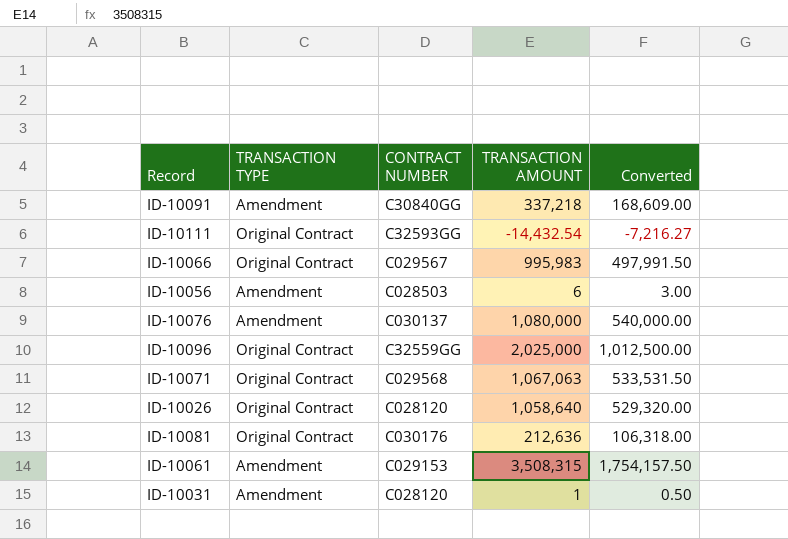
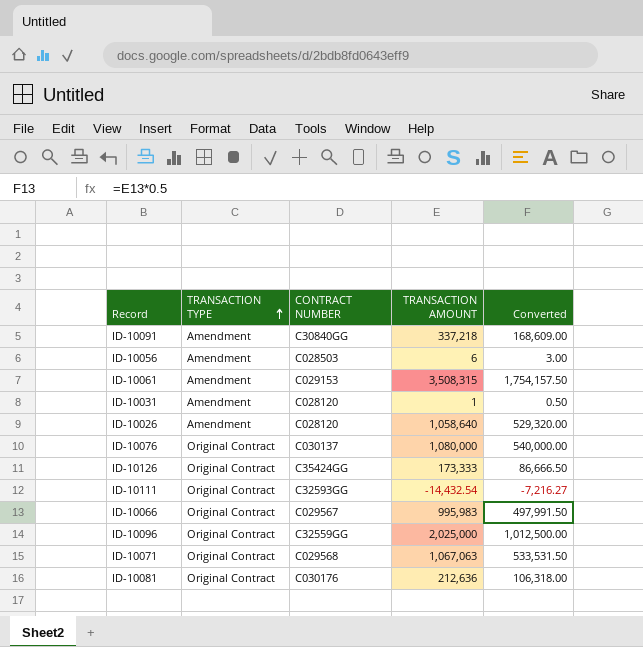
row order: none -> TRANSACTION TYPE ascending
ID-10026 | TRANSACTION TYPE: Original Contract -> Amendment
ID-10076 | TRANSACTION TYPE: Amendment -> Original Contract
row ID-10126: none -> Original Contract | C35424GG | 173,333 | 86,666.50

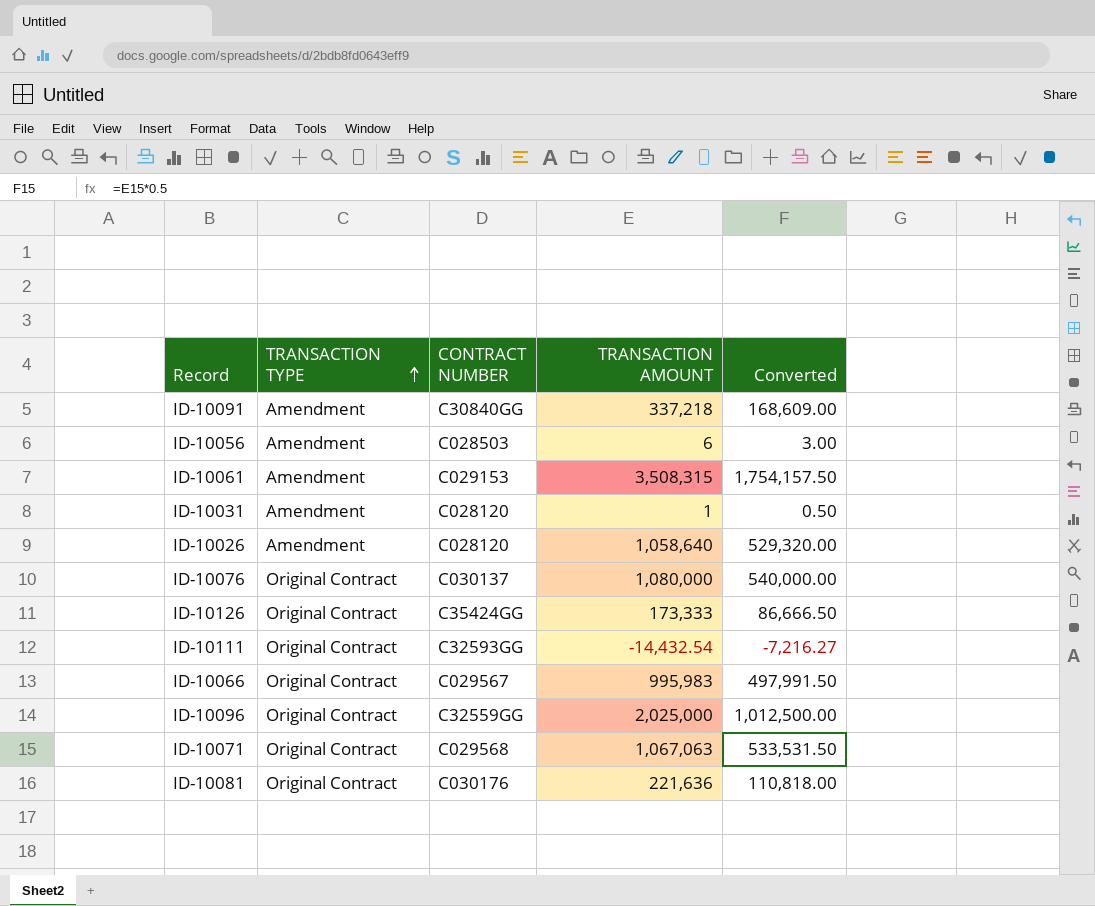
ID-10081 | TRANSACTION AMOUNT: 212,636 -> 221,636
ID-10081 | Converted: 106,318.00 -> 110,818.00

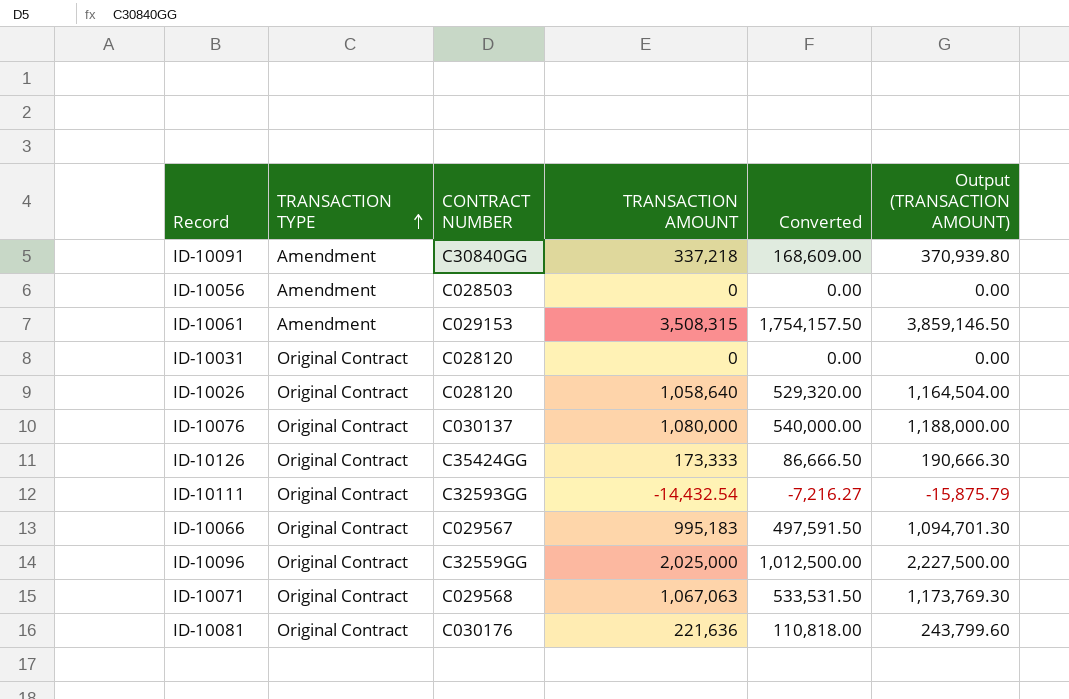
column Output (TRANSACTION AMOUNT) | formula: none -> [TRANSACTION AMOUNT] * 1.1
ID-10056 | TRANSACTION AMOUNT: 6 -> 0
ID-10056 | Converted: 3.00 -> 0.00
ID-10031 | TRANSACTION TYPE: Amendment -> Original Contract
ID-10031 | TRANSACTION AMOUNT: 1 -> 0
ID-10031 | Converted: 0.50 -> 0.00
ID-10026 | TRANSACTION TYPE: Amendment -> Original Contract
ID-10066 | TRANSACTION AMOUNT: 995,983 -> 995,183
ID-10066 | Converted: 497,991.50 -> 497,591.50

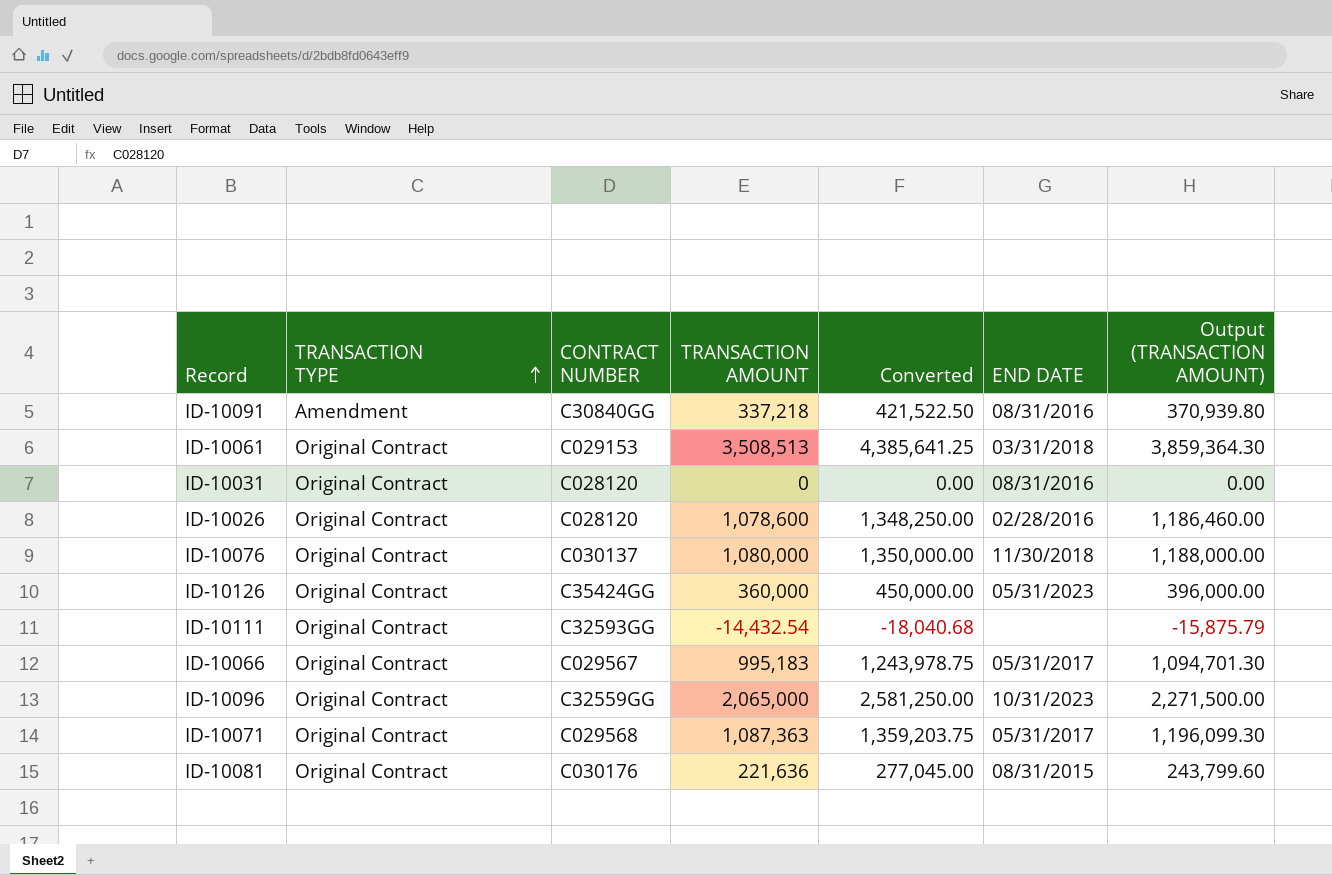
column Converted | formula: [TRANSACTION AMOUNT] * 0.5 -> [TRANSACTION AMOUNT] * 1.25
column END DATE | position: none -> 6
row ID-10056: Amendment | C028503 | 0 | 0.00 | 0.00 -> none
ID-10061 | TRANSACTION TYPE: Amendment -> Original Contract
ID-10061 | TRANSACTION AMOUNT: 3,508,315 -> 3,508,513
ID-10061 | Output (TRANSACTION AMOUNT): 3,859,146.50 -> 3,859,364.30
ID-10026 | TRANSACTION AMOUNT: 1,058,640 -> 1,078,600
ID-10026 | Output (TRANSACTION AMOUNT): 1,164,504.00 -> 1,186,460.00
ID-10126 | TRANSACTION AMOUNT: 173,333 -> 360,000
ID-10126 | Output (TRANSACTION AMOUNT): 190,666.30 -> 396,000.00
ID-10096 | TRANSACTION AMOUNT: 2,025,000 -> 2,065,000
ID-10096 | Output (TRANSACTION AMOUNT): 2,227,500.00 -> 2,271,500.00
ID-10071 | TRANSACTION AMOUNT: 1,067,063 -> 1,087,363
ID-10071 | Output (TRANSACTION AMOUNT): 1,173,769.30 -> 1,196,099.30

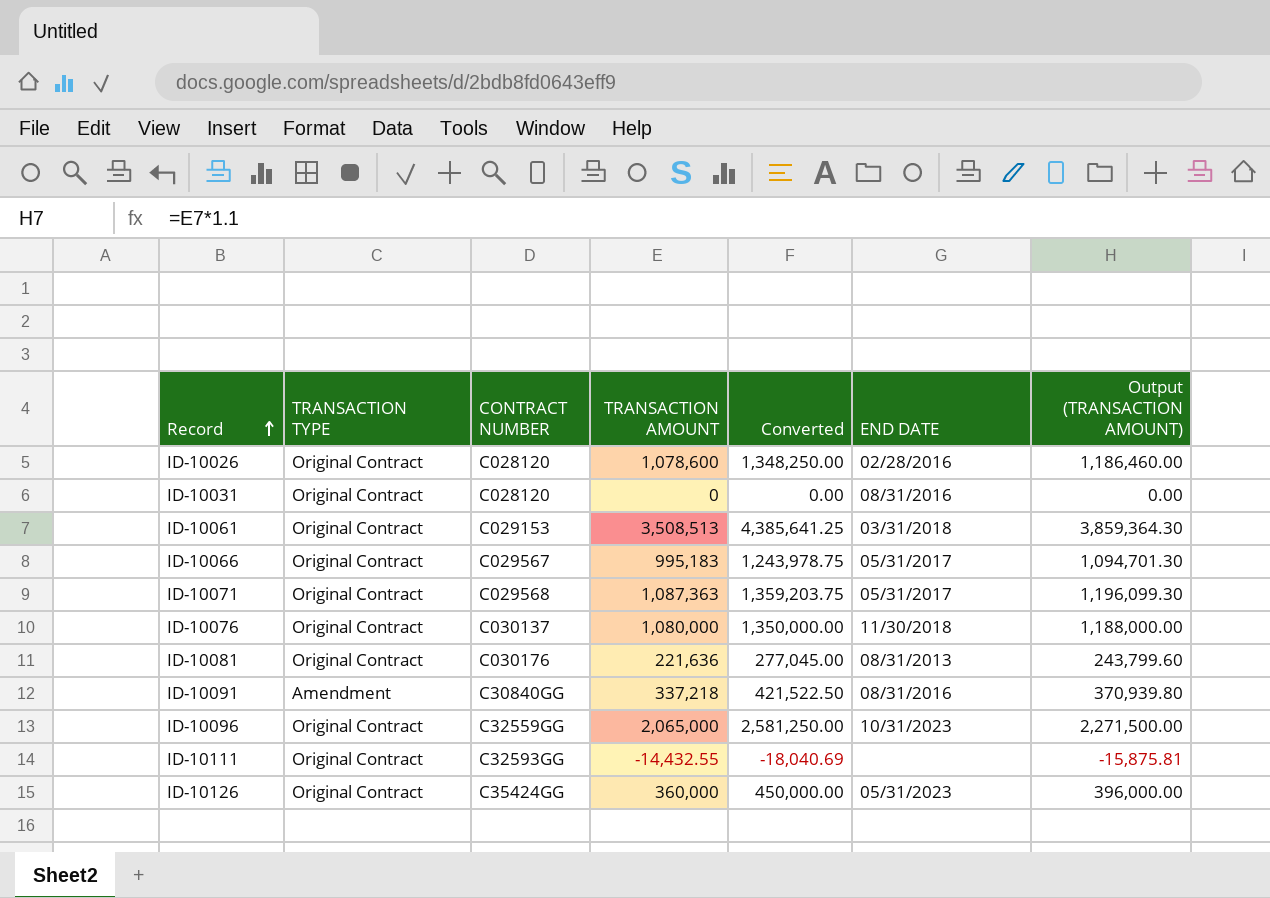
row order: TRANSACTION TYPE ascending -> Record ascending
ID-10081 | END DATE: 08/31/2015 -> 08/31/2013
ID-10111 | TRANSACTION AMOUNT: -14,432.54 -> -14,432.55
ID-10111 | Converted: -18,040.68 -> -18,040.69
ID-10111 | Output (TRANSACTION AMOUNT): -15,875.79 -> -15,875.81

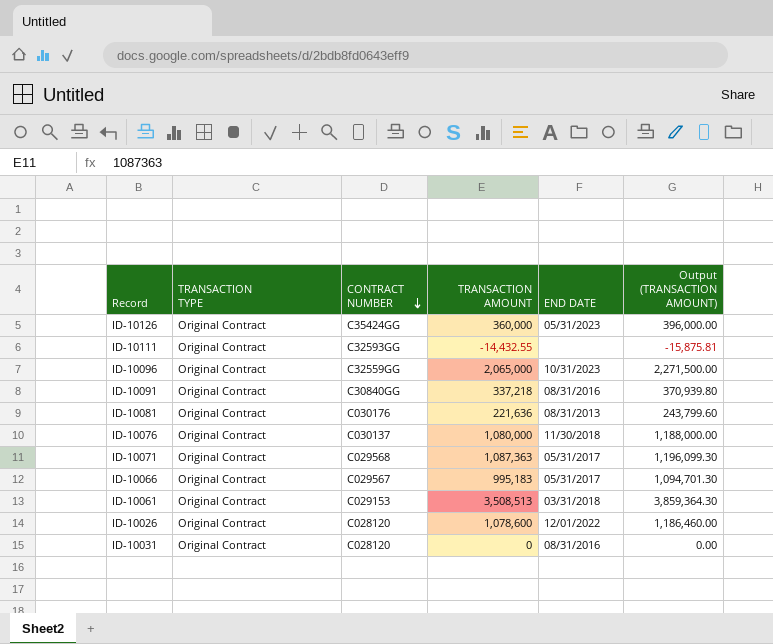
row order: Record ascending -> CONTRACT NUMBER descending
column Converted | formula: [TRANSACTION AMOUNT] * 1.25 -> none
ID-10091 | TRANSACTION TYPE: Amendment -> Original Contract
ID-10026 | END DATE: 02/28/2016 -> 12/01/2022

